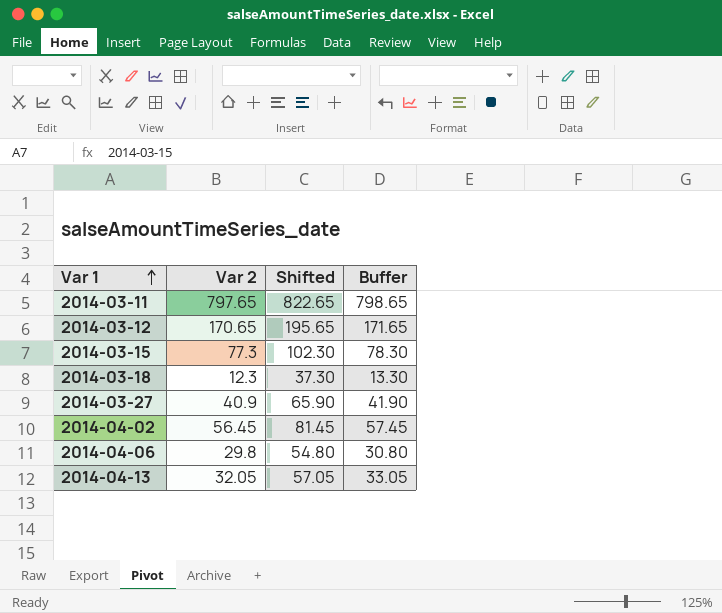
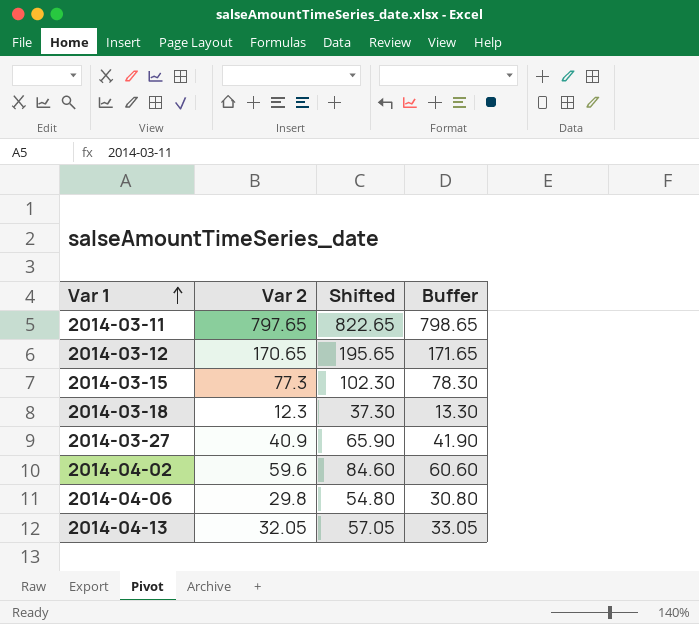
2014-04-02 | Var 2: 56.45 -> 59.6
2014-04-02 | Shifted: 81.45 -> 84.60
2014-04-02 | Buffer: 57.45 -> 60.60

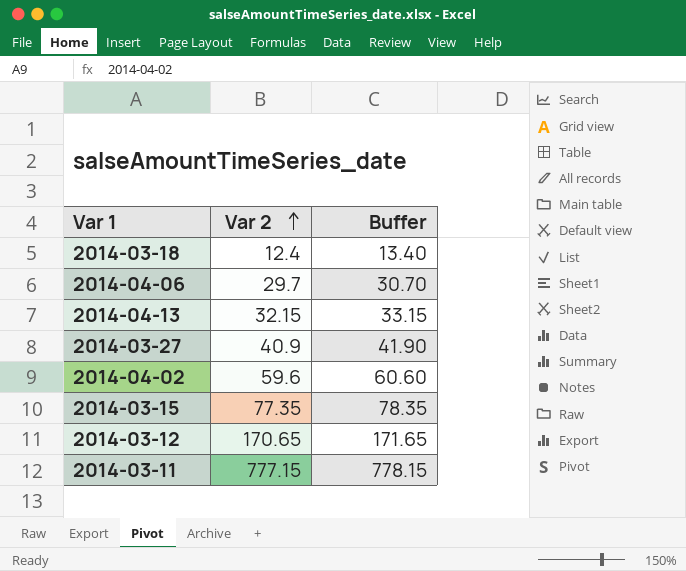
row order: Var 1 ascending -> Var 2 ascending
column Shifted | formula: [Var 2] + 25 -> none
2014-03-18 | Var 2: 12.3 -> 12.4
2014-03-18 | Buffer: 13.30 -> 13.40
2014-04-06 | Var 2: 29.8 -> 29.7
2014-04-06 | Buffer: 30.80 -> 30.70
2014-04-13 | Var 2: 32.05 -> 32.15
2014-04-13 | Buffer: 33.05 -> 33.15
2014-03-15 | Var 2: 77.3 -> 77.35
2014-03-15 | Buffer: 78.30 -> 78.35
2014-03-11 | Var 2: 797.65 -> 777.15
2014-03-11 | Buffer: 798.65 -> 778.15

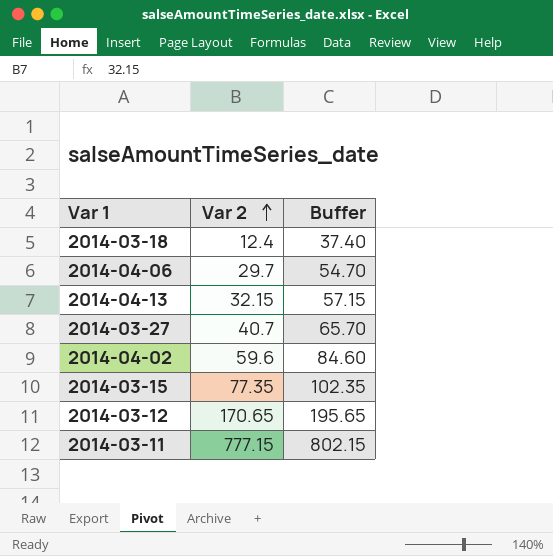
column Buffer | formula: [Var 2] + 1 -> [Var 2] + 25
2014-03-27 | Var 2: 40.9 -> 40.7

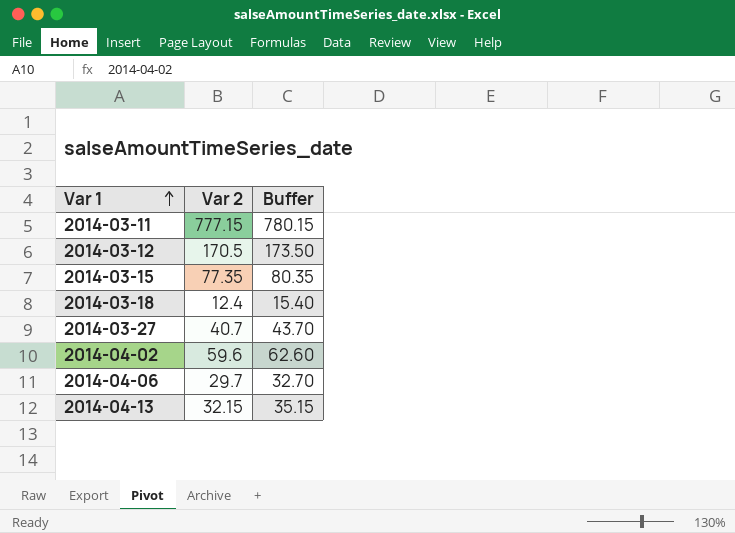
row order: Var 2 ascending -> Var 1 ascending
column Buffer | formula: [Var 2] + 25 -> [Var 2] + 3
2014-03-12 | Var 2: 170.65 -> 170.5

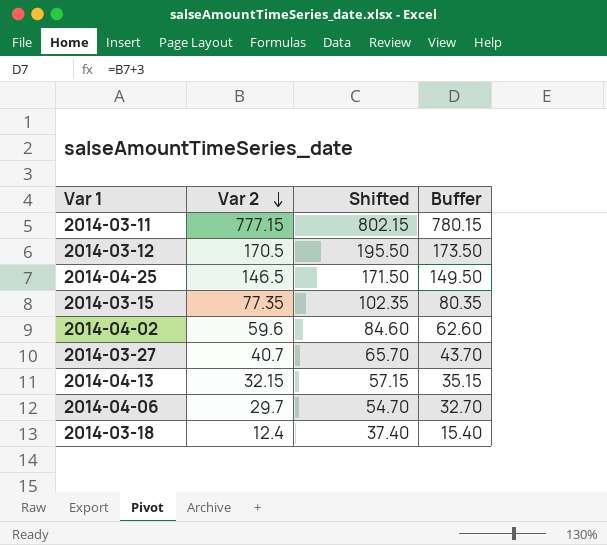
row order: Var 1 ascending -> Var 2 descending
column Shifted | formula: none -> [Var 2] + 25
row 2014-04-25: none -> 146.5 | 171.50 | 149.50

